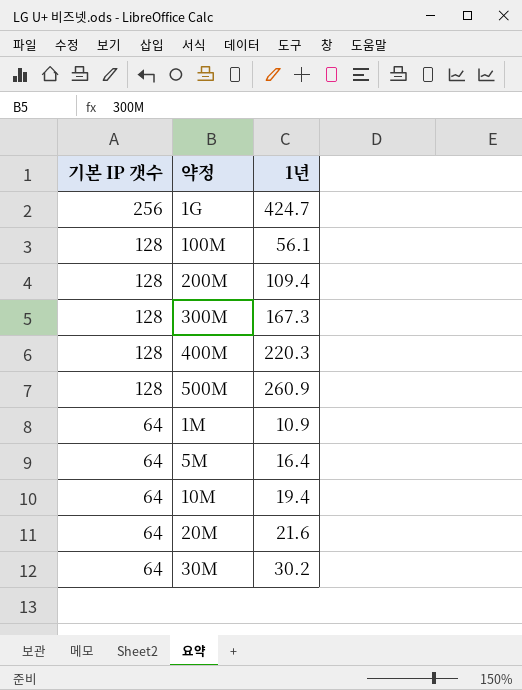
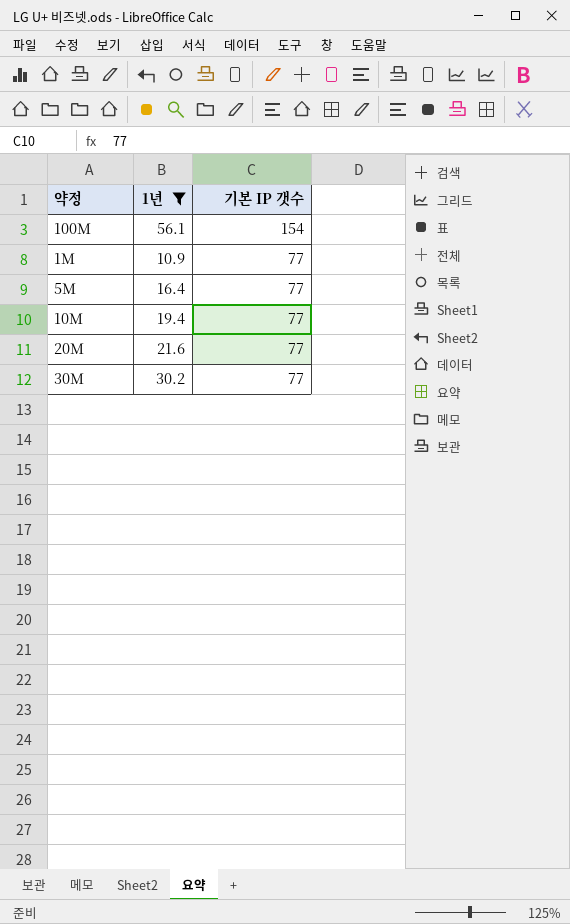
filter: none -> 1년 <= 56.1
column 기본 IP 갯수 | position: 1 -> 3
100M | 기본 IP 갯수: 128 -> 154
1M | 기본 IP 갯수: 64 -> 77
5M | 기본 IP 갯수: 64 -> 77
10M | 기본 IP 갯수: 64 -> 77
20M | 기본 IP 갯수: 64 -> 77
30M | 기본 IP 갯수: 64 -> 77

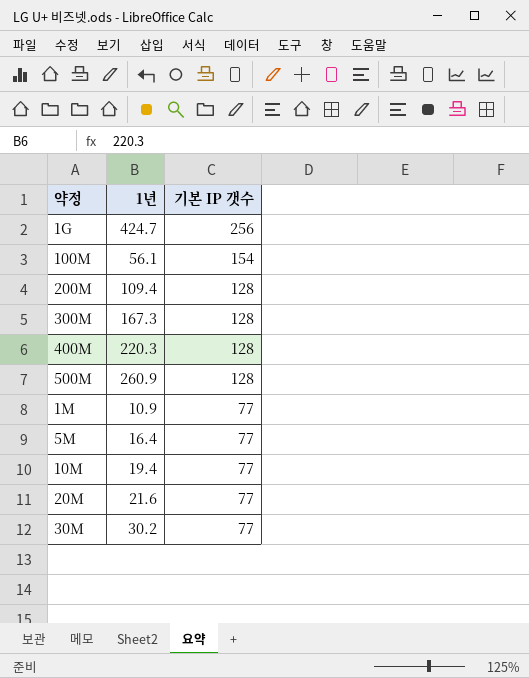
filter: 1년 <= 56.1 -> none

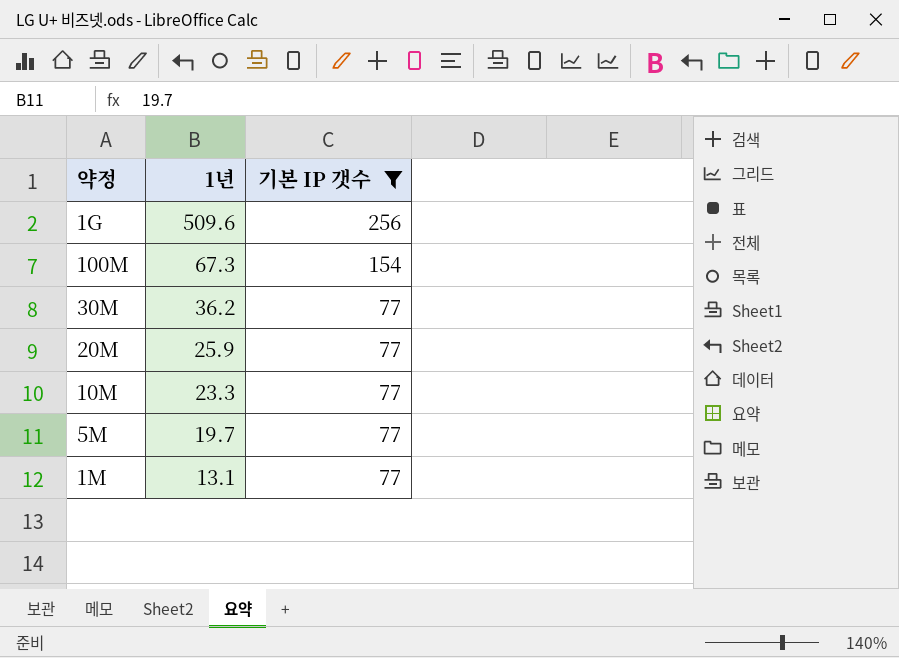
filter: none -> 기본 IP 갯수 != 128
row order: 기본 IP 갯수 descending -> 1년 descending
1G | 1년: 424.7 -> 509.6
100M | 1년: 56.1 -> 67.3
30M | 1년: 30.2 -> 36.2
20M | 1년: 21.6 -> 25.9
10M | 1년: 19.4 -> 23.3
5M | 1년: 16.4 -> 19.7
1M | 1년: 10.9 -> 13.1

